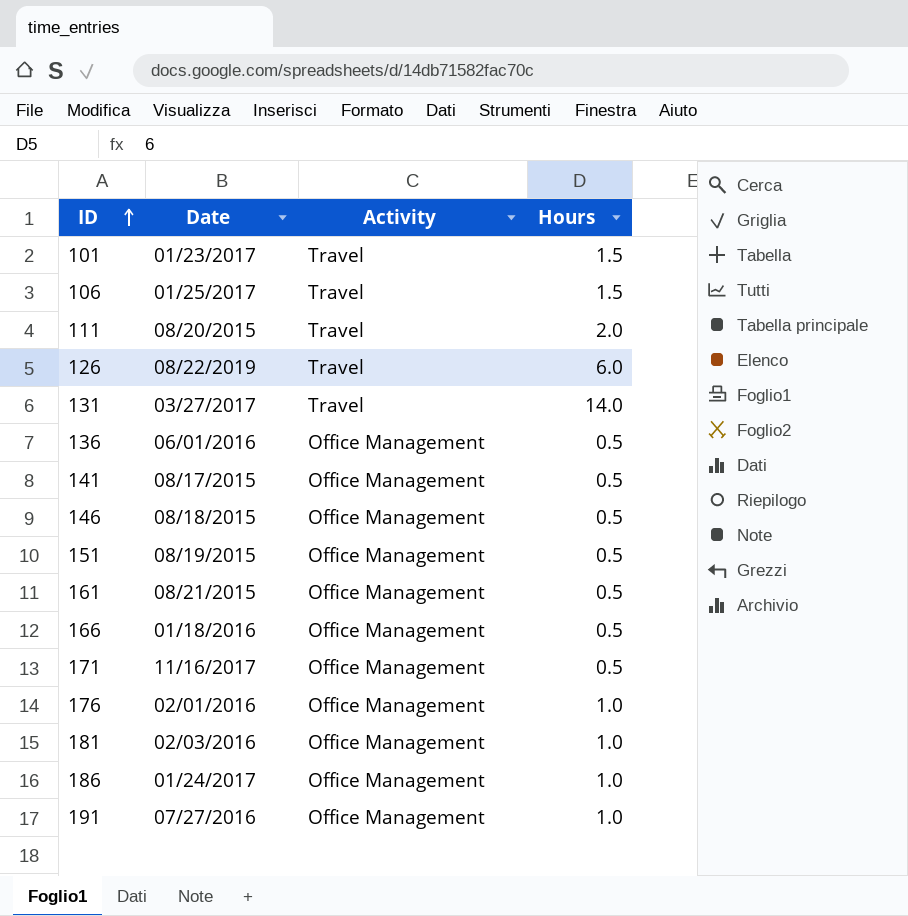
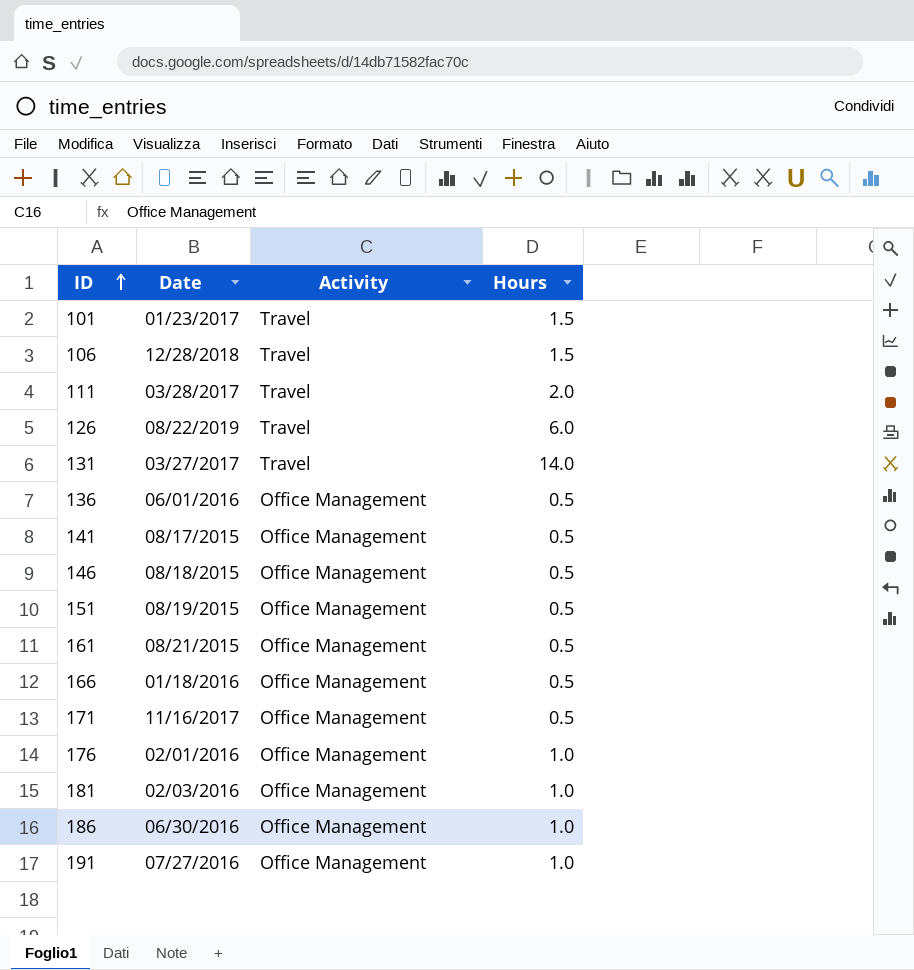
106 | Date: 01/25/2017 -> 12/28/2018
111 | Date: 08/20/2015 -> 03/28/2017
186 | Date: 01/24/2017 -> 06/30/2016

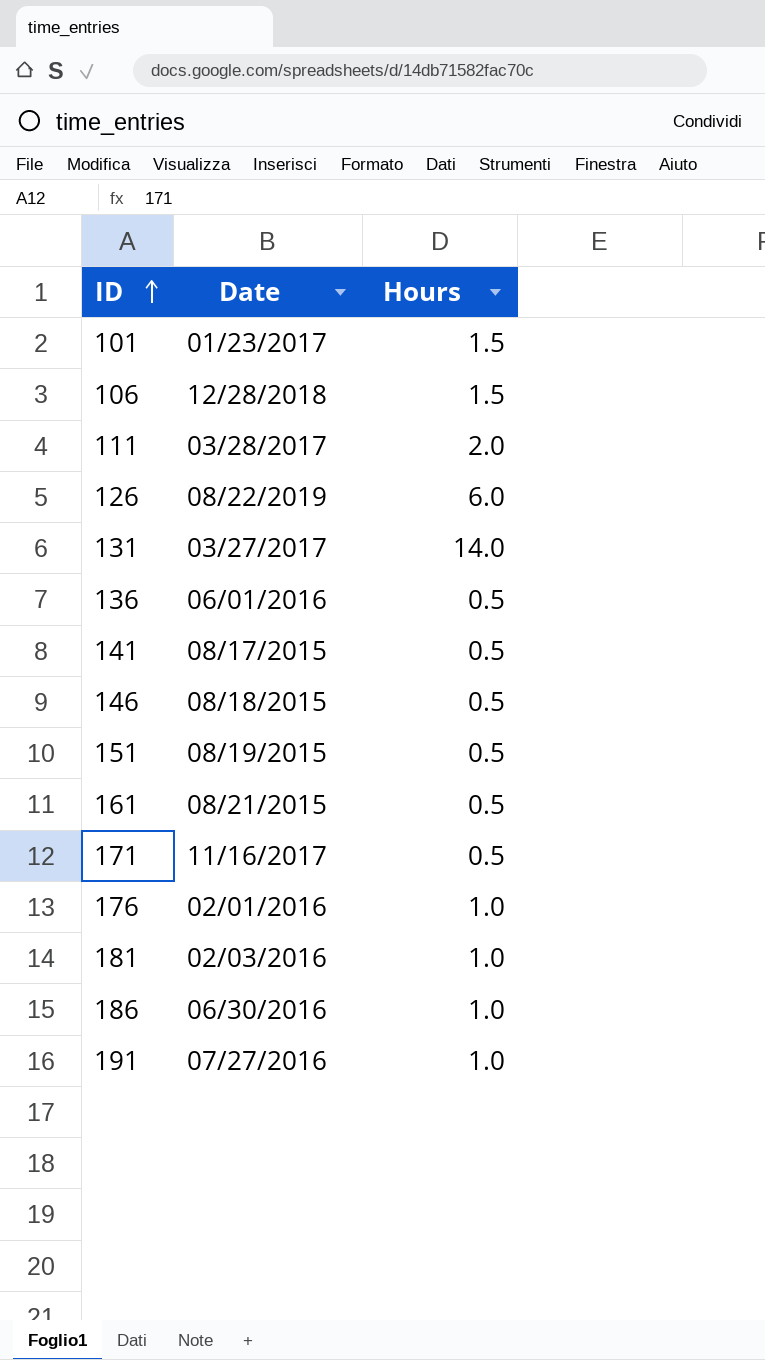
column Activity | position: 3 -> none
row 166: 01/18/2016 | Office Management | 0.5 -> none

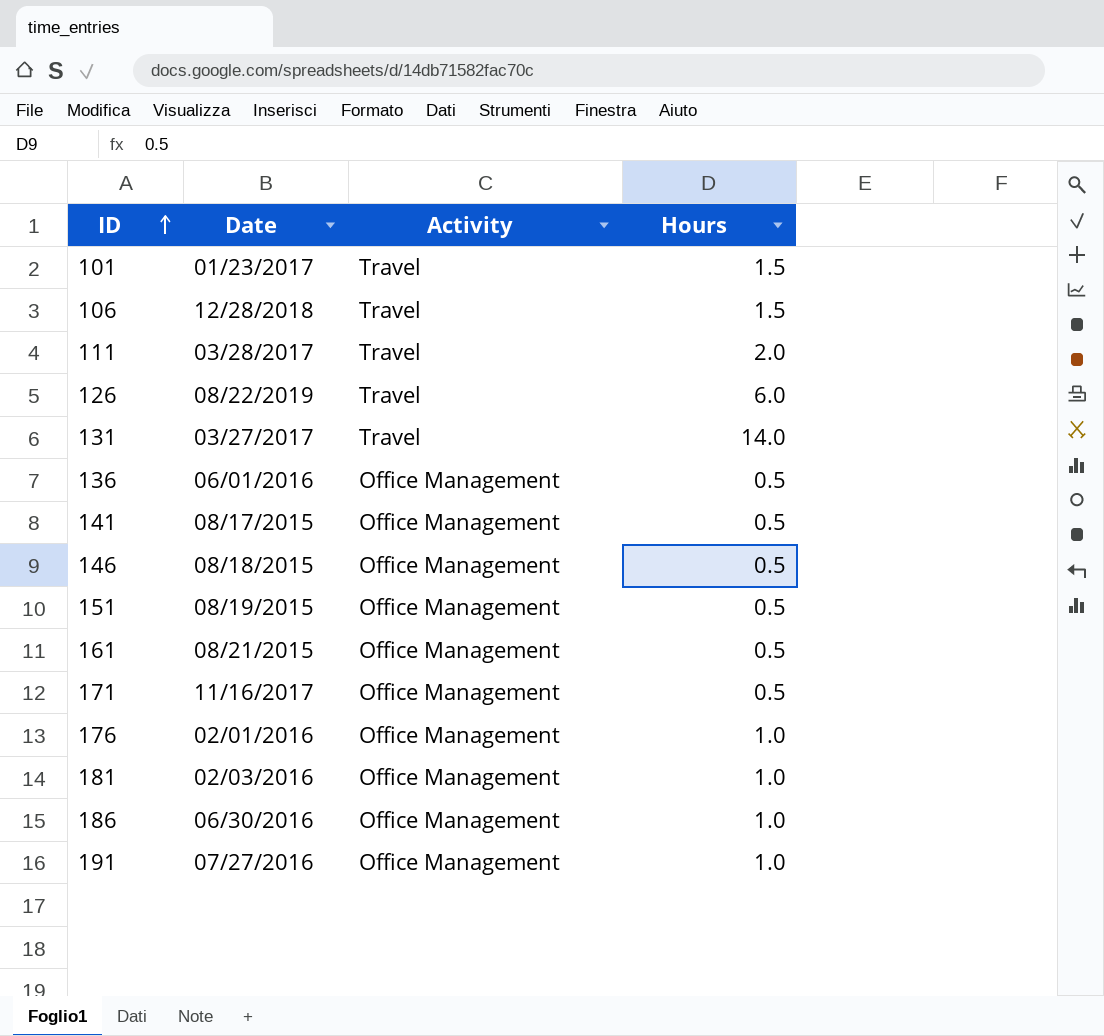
column Activity | position: none -> 3

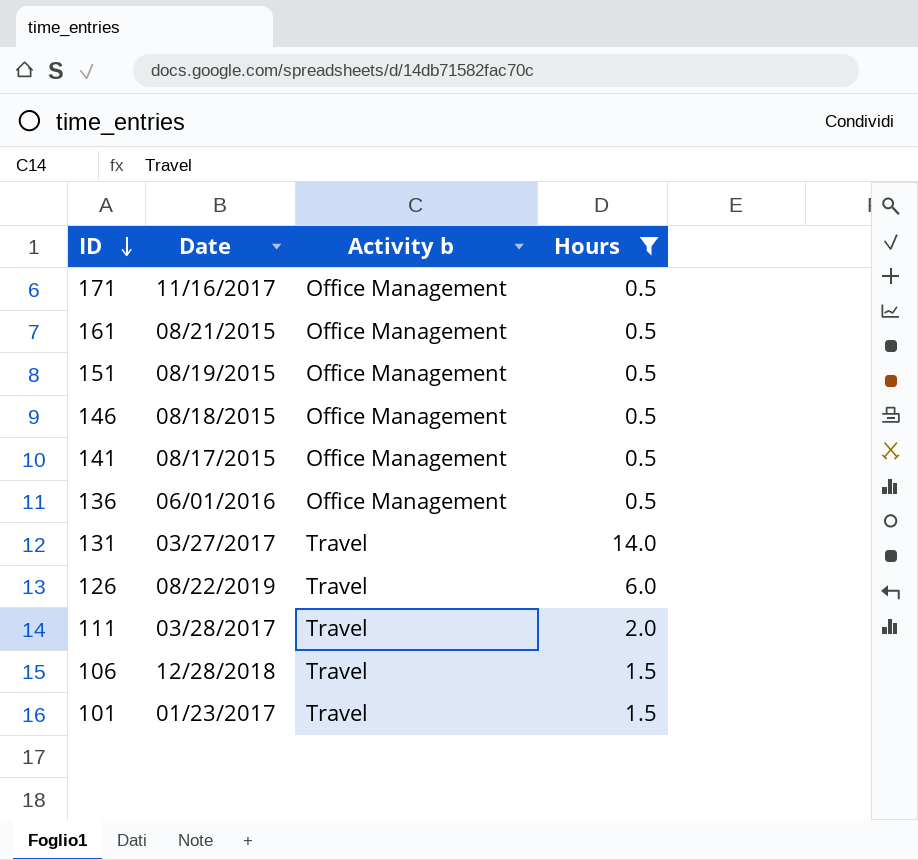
filter: none -> Hours != 1.0
row order: ID ascending -> ID descending
column name: Activity -> Activity b

